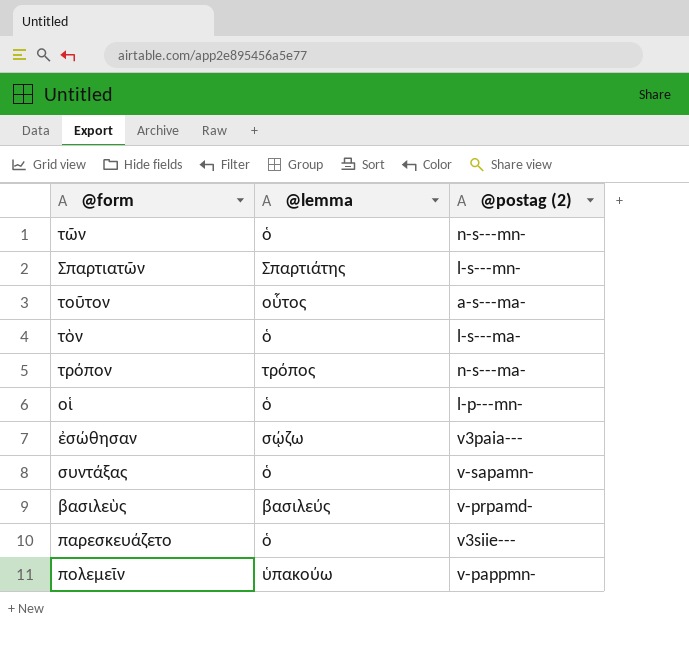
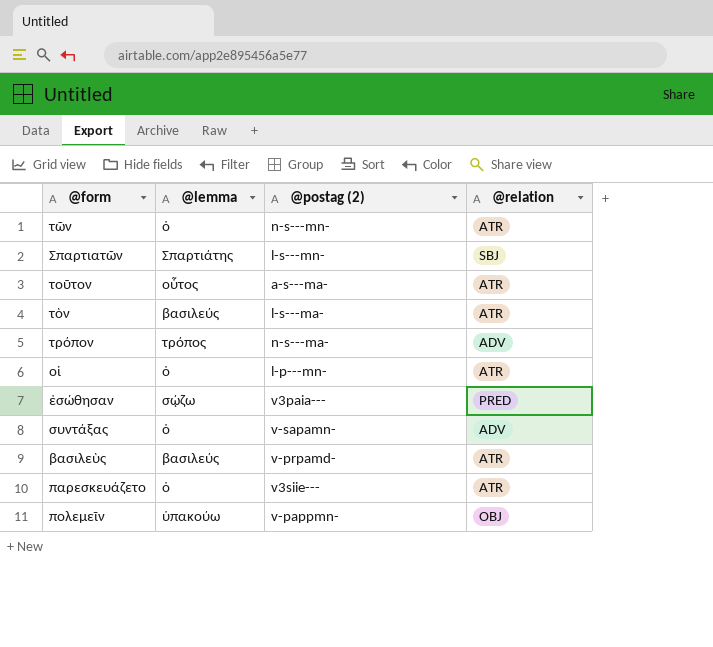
column @relation | position: none -> 4
τὸν | @lemma: ὁ -> βασιλεύς

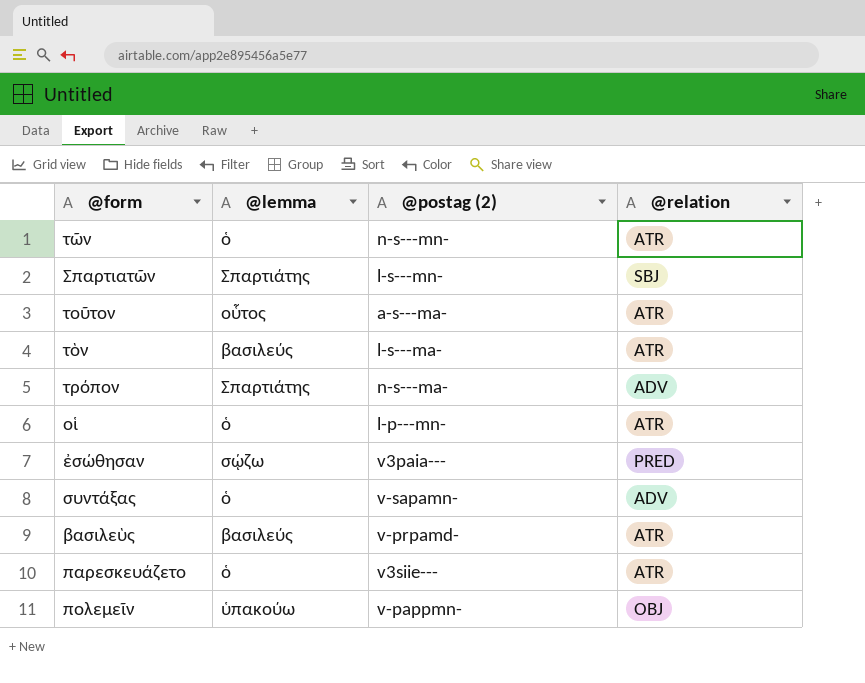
τρόπον | @lemma: τρόπος -> Σπαρτιάτης

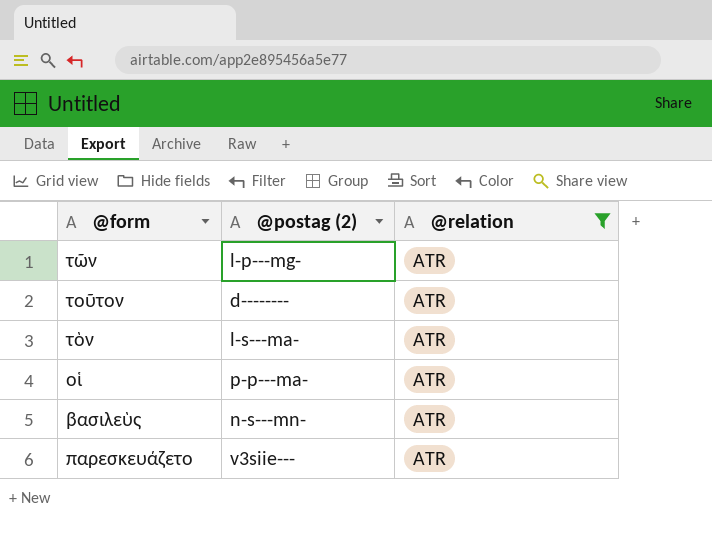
filter: none -> @relation = ATR
column @lemma | position: 2 -> none
τῶν | @postag (2): n-s---mn- -> l-p---mg-
τοῦτον | @postag (2): a-s---ma- -> d--------
οἱ | @postag (2): l-p---mn- -> p-p---ma-
βασιλεὺς | @postag (2): v-prpamd- -> n-s---mn-

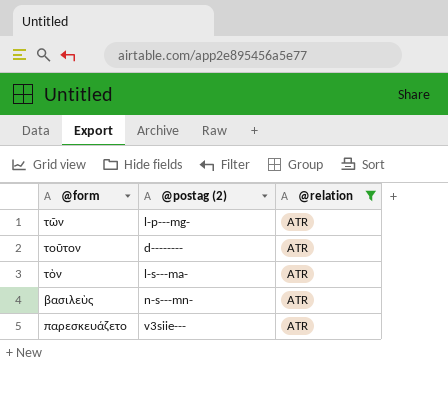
row οἱ: p-p---ma- | ATR -> none

